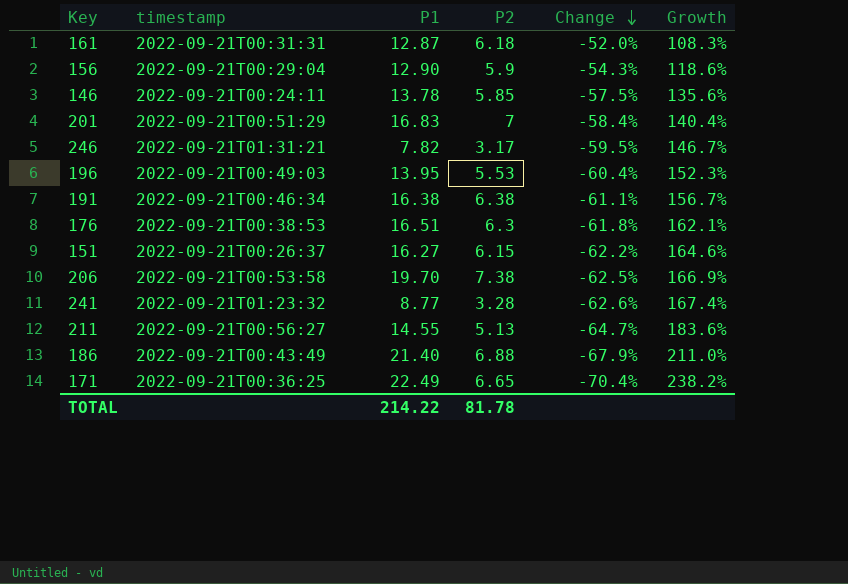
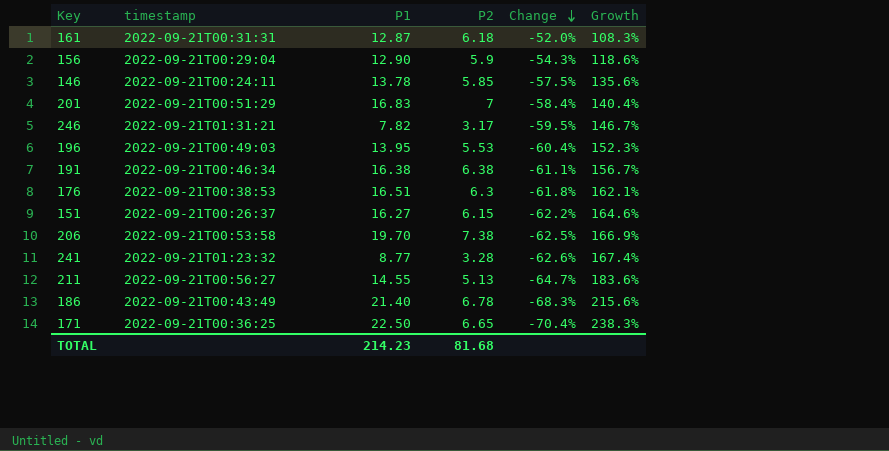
186 | P2: 6.88 -> 6.78
186 | Change: -67.9% -> -68.3%
186 | Growth: 211.0% -> 215.6%
171 | P1: 22.49 -> 22.50
171 | Growth: 238.2% -> 238.3%
TOTAL | P1: 214.22 -> 214.23
TOTAL | P2: 81.78 -> 81.68

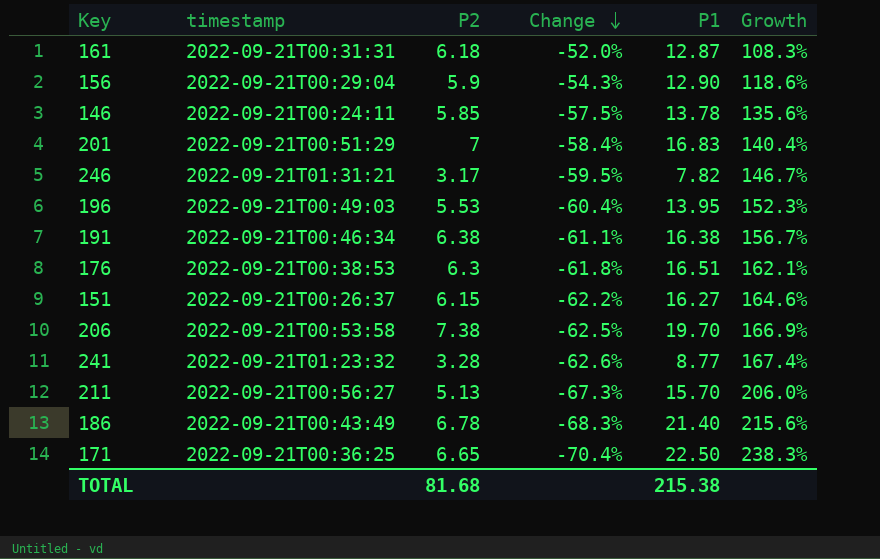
column P1 | position: 3 -> 5
211 | Change: -64.7% -> -67.3%
211 | P1: 14.55 -> 15.70
211 | Growth: 183.6% -> 206.0%
TOTAL | P1: 214.23 -> 215.38

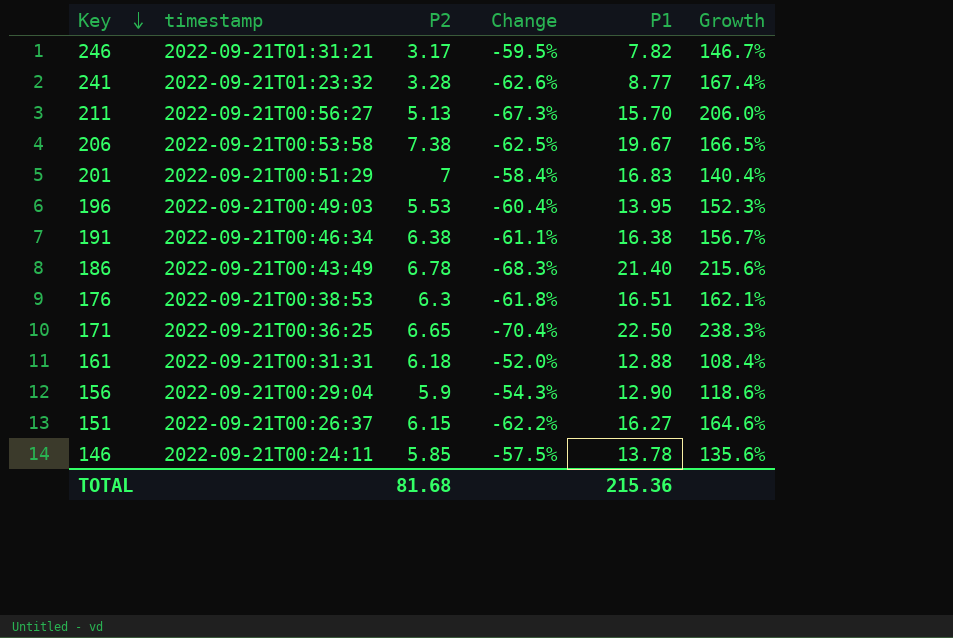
row order: Change descending -> Key descending
206 | P1: 19.70 -> 19.67
206 | Growth: 166.9% -> 166.5%
161 | P1: 12.87 -> 12.88
161 | Growth: 108.3% -> 108.4%
TOTAL | P1: 215.38 -> 215.36

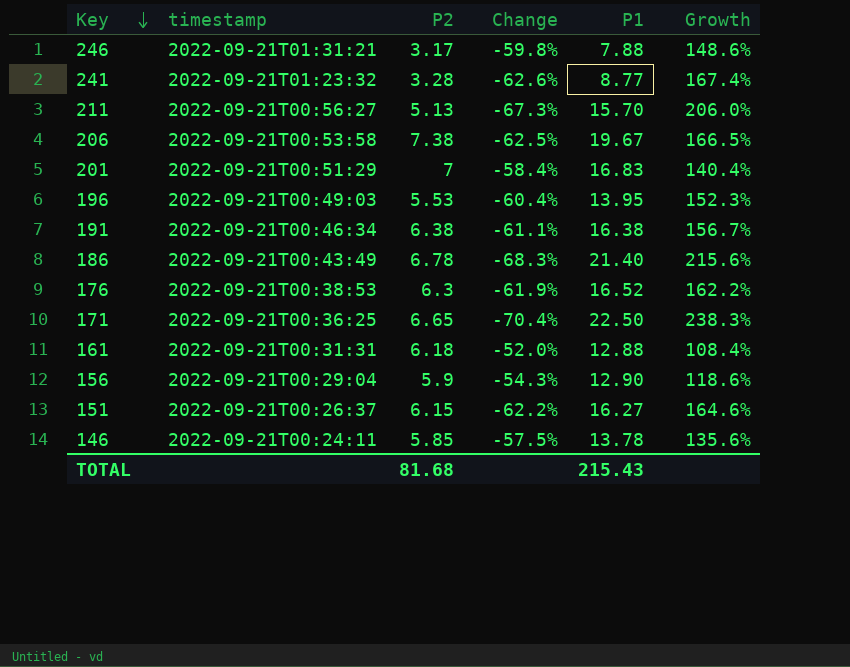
246 | Change: -59.5% -> -59.8%
246 | P1: 7.82 -> 7.88
246 | Growth: 146.7% -> 148.6%
176 | Change: -61.8% -> -61.9%
176 | P1: 16.51 -> 16.52
176 | Growth: 162.1% -> 162.2%
TOTAL | P1: 215.36 -> 215.43

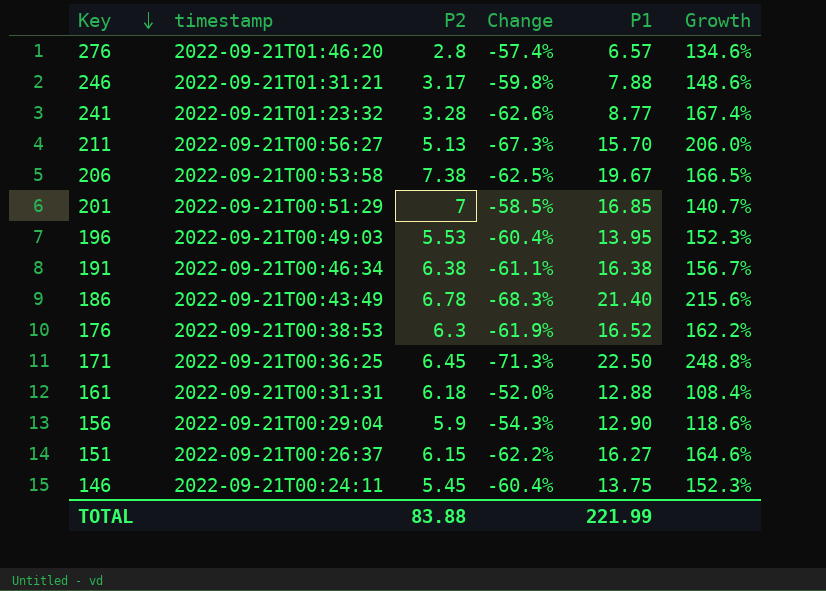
row 276: none -> 2022-09-21T01:46:20 | 2.8 | -57.4% | 6.57 | 134.6%
201 | Change: -58.4% -> -58.5%
201 | P1: 16.83 -> 16.85
201 | Growth: 140.4% -> 140.7%
171 | P2: 6.65 -> 6.45
171 | Change: -70.4% -> -71.3%
171 | Growth: 238.3% -> 248.8%
146 | P2: 5.85 -> 5.45
146 | Change: -57.5% -> -60.4%
146 | P1: 13.78 -> 13.75
146 | Growth: 135.6% -> 152.3%
TOTAL | P2: 81.68 -> 83.88
TOTAL | P1: 215.43 -> 221.99

